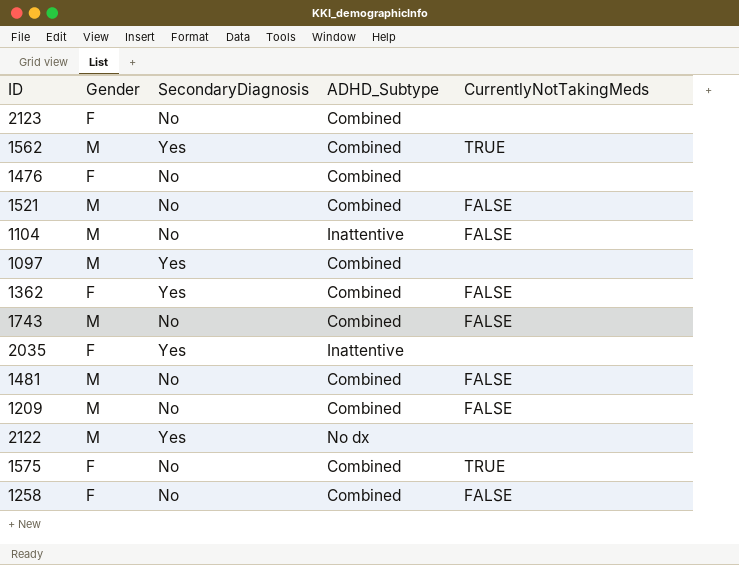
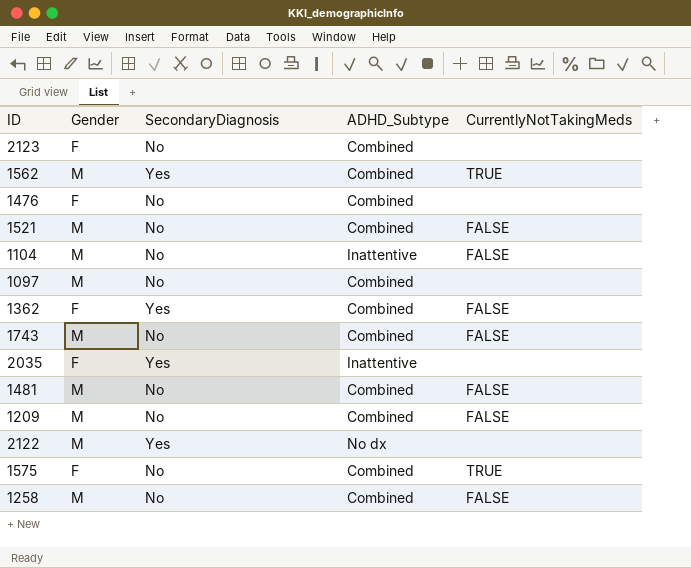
1097 | SecondaryDiagnosis: Yes -> No
1258 | Gender: F -> M

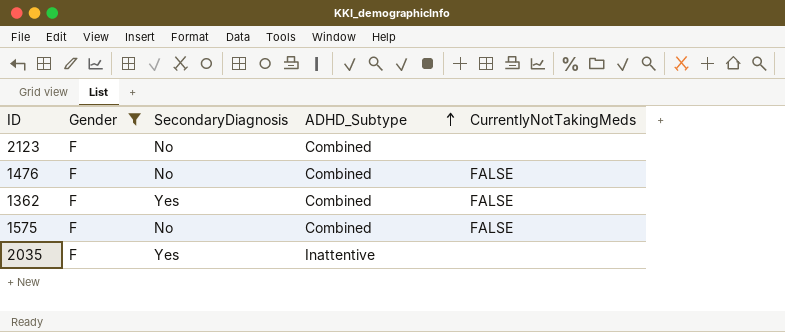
filter: none -> Gender = F
row order: none -> ADHD_Subtype ascending
1476 | CurrentlyNotTakingMeds: none -> FALSE
1575 | CurrentlyNotTakingMeds: TRUE -> FALSE

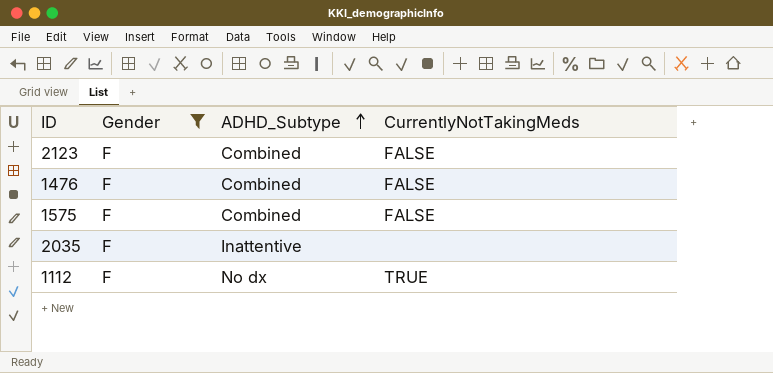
column SecondaryDiagnosis | position: 3 -> none
row 1362: F | Yes | Combined | FALSE -> none
2123 | CurrentlyNotTakingMeds: none -> FALSE
row 1112: none -> F | No dx | TRUE

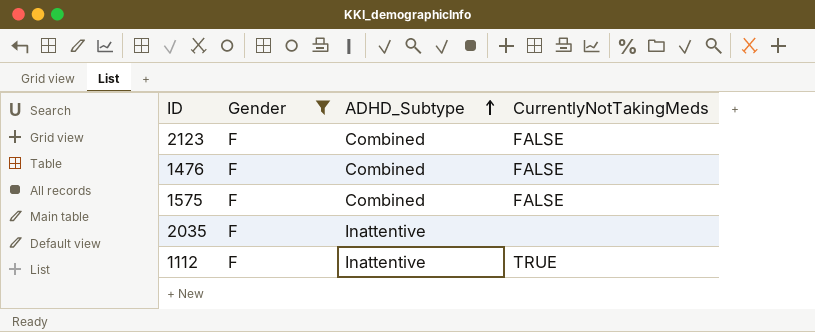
1112 | ADHD_Subtype: No dx -> Inattentive

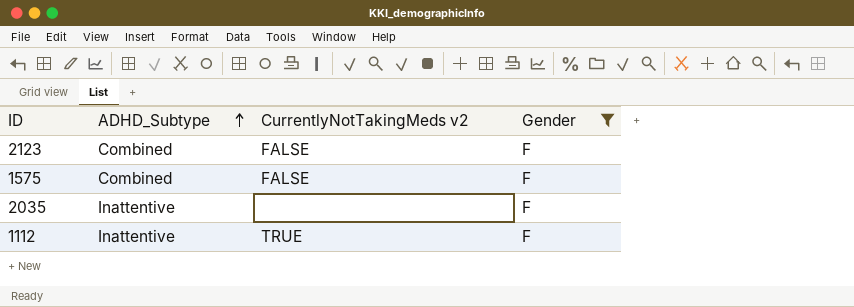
column name: CurrentlyNotTakingMeds -> CurrentlyNotTakingMeds v2
column Gender | position: 2 -> 4
row 1476: F | Combined | FALSE -> none

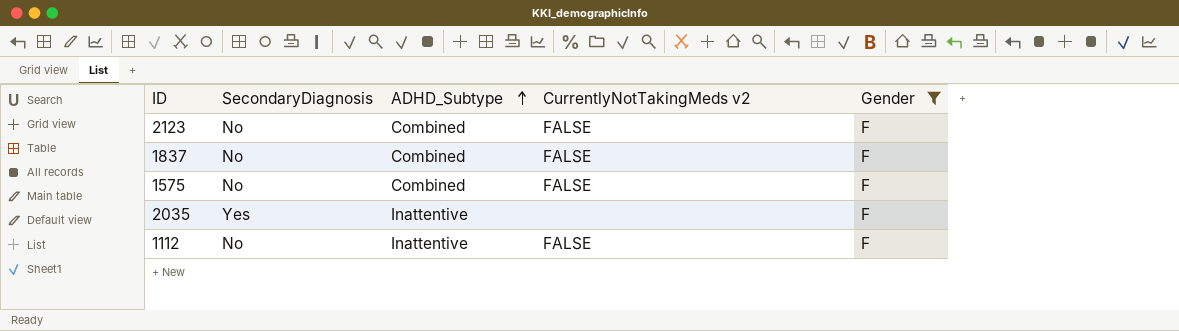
column SecondaryDiagnosis | position: none -> 2
row 1837: none -> No | Combined | FALSE | F
1112 | CurrentlyNotTakingMeds v2: TRUE -> FALSE

